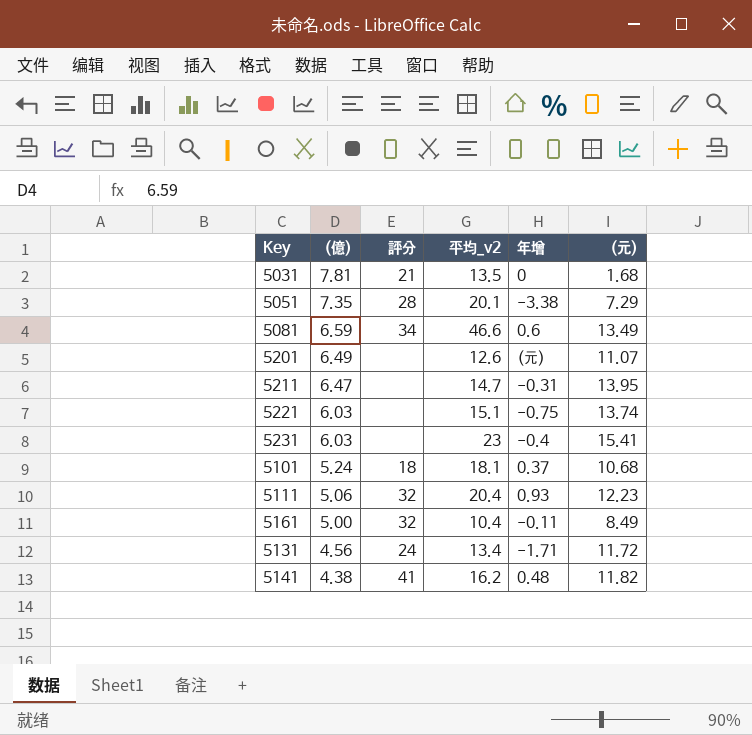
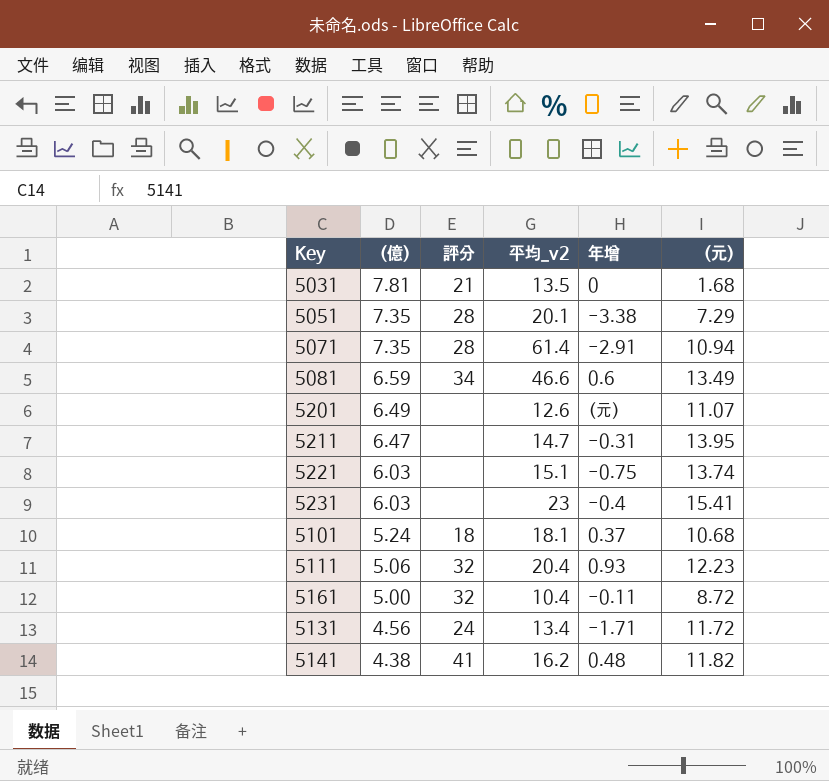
row 5071: none -> 7.35 | 28 | 61.4 | -2.91 | 10.94
5161 | (元): 8.49 -> 8.72

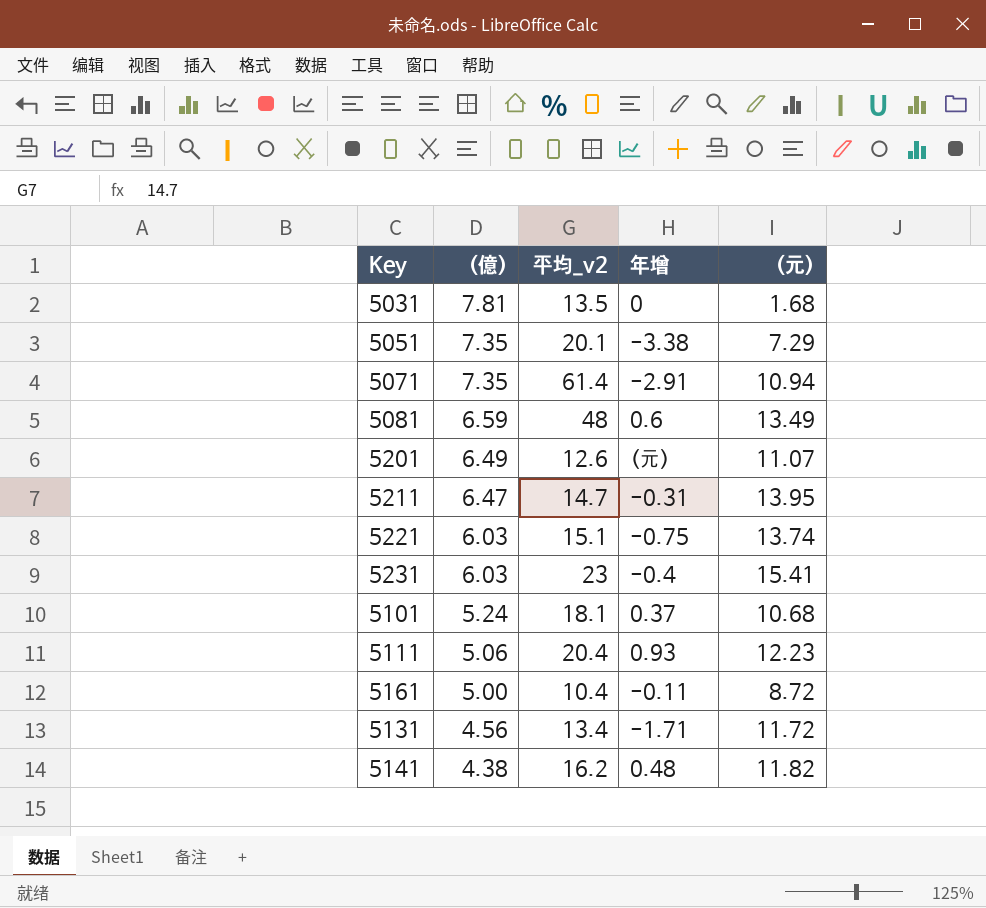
column 評分 | position: 3 -> none
5081 | 平均_v2: 46.6 -> 48

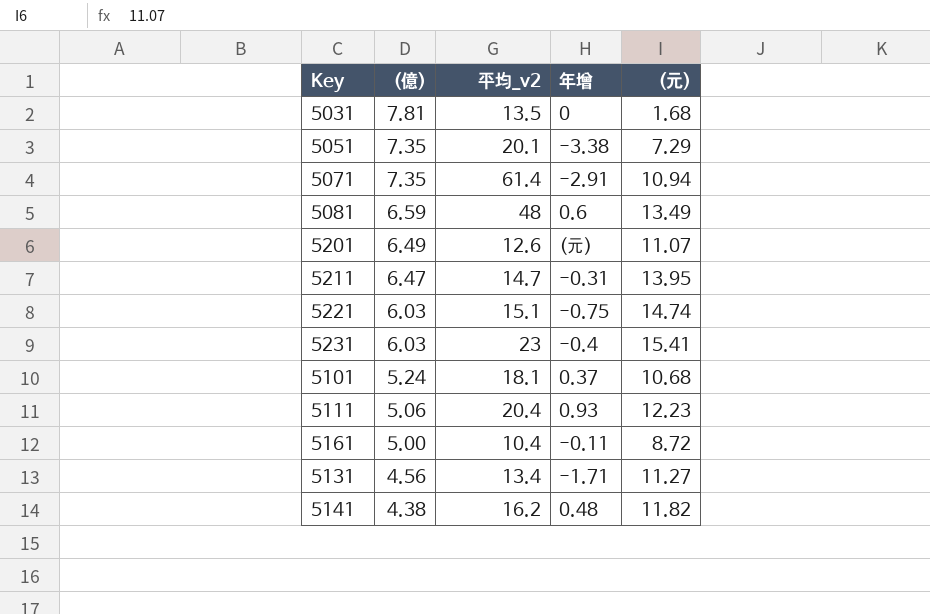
5221 | (元): 13.74 -> 14.74
5131 | (元): 11.72 -> 11.27

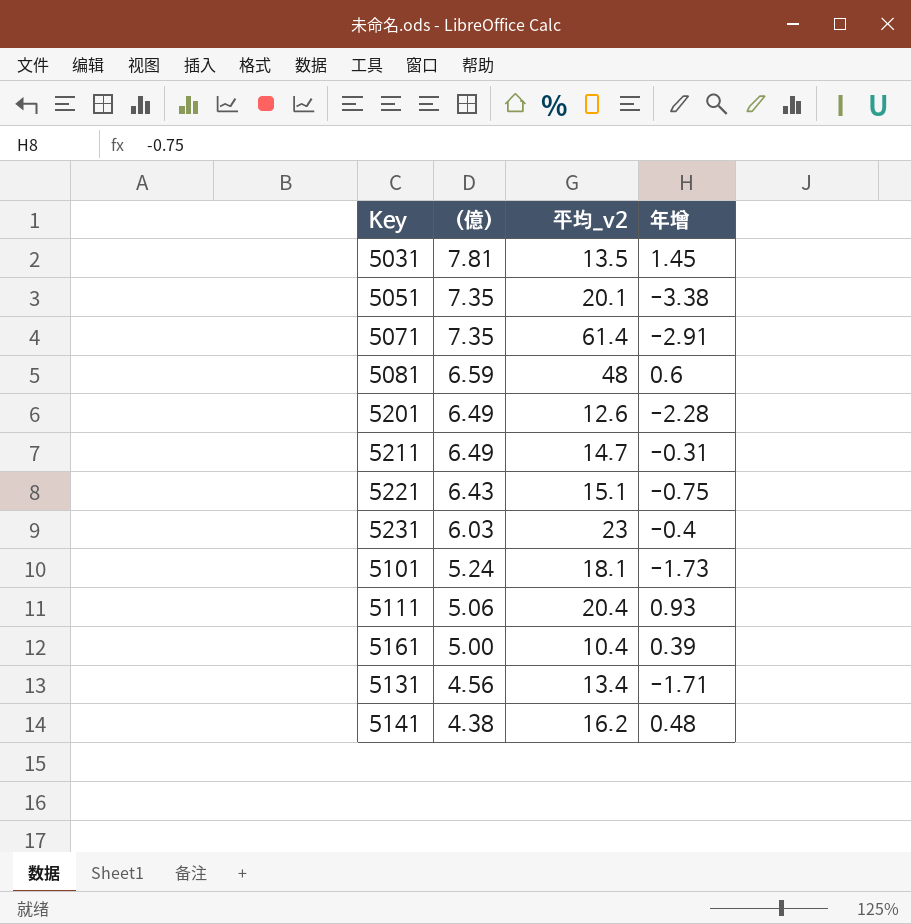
column (元) | position: 5 -> none
5031 | 年增: 0 -> 1.45
5201 | 年增: (元) -> -2.28
5211 | (億): 6.47 -> 6.49
5221 | (億): 6.03 -> 6.43
5101 | 年增: 0.37 -> -1.73
5161 | 年增: -0.11 -> 0.39

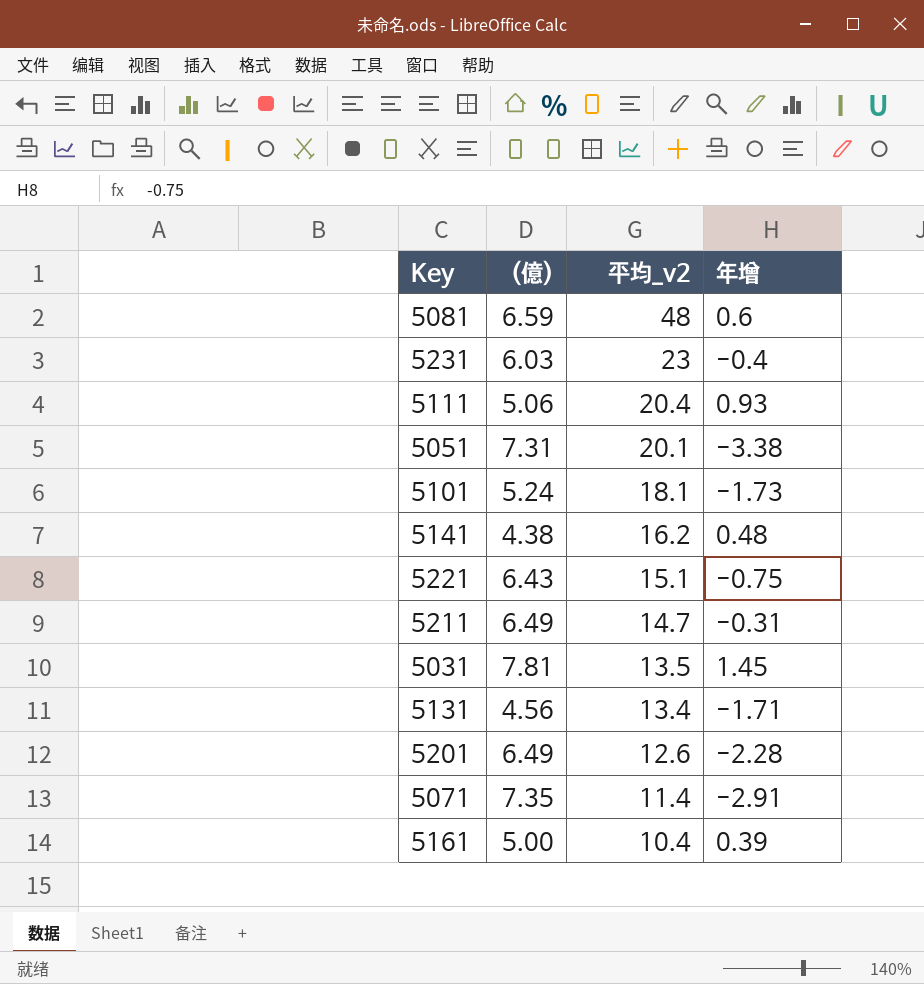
row order: (億) descending -> 平均_v2 descending
5051 | (億): 7.35 -> 7.31
5071 | 平均_v2: 61.4 -> 11.4

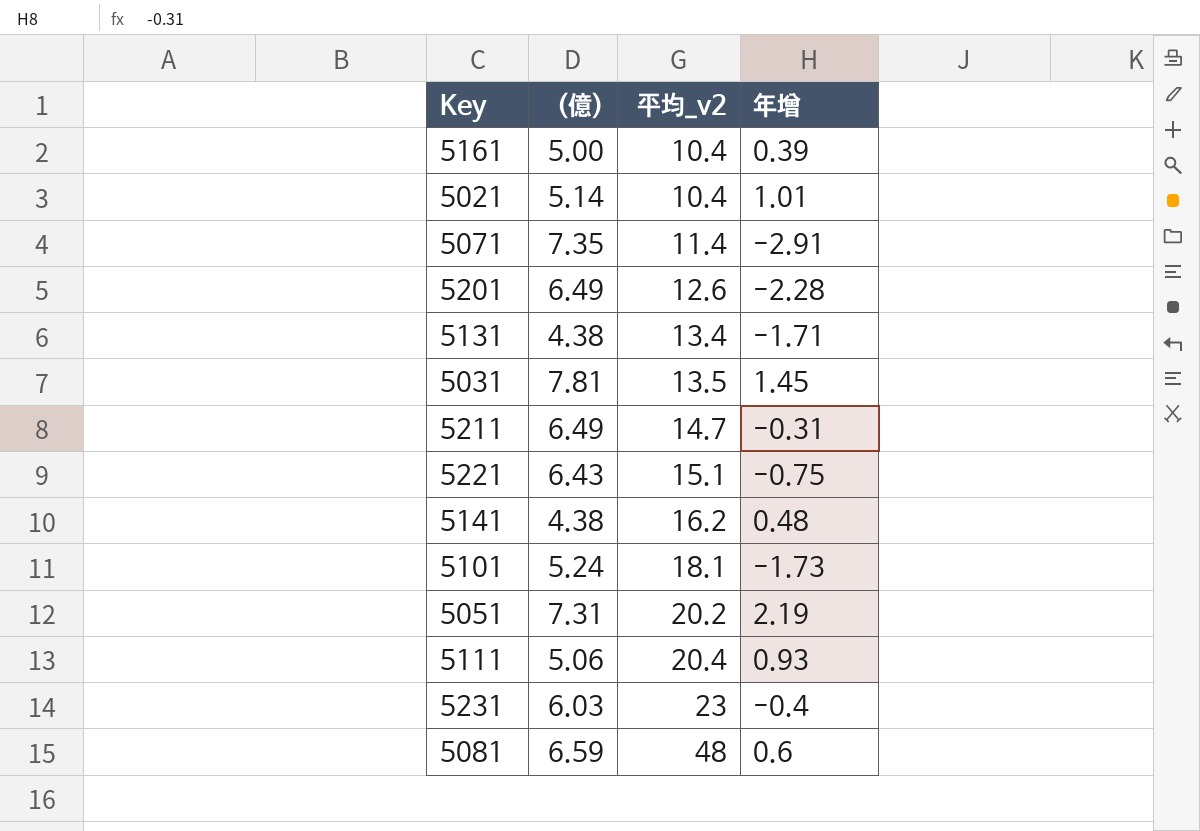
row order: 平均_v2 descending -> 平均_v2 ascending
row 5021: none -> 5.14 | 10.4 | 1.01
5131 | (億): 4.56 -> 4.38
5051 | 平均_v2: 20.1 -> 20.2
5051 | 年增: -3.38 -> 2.19

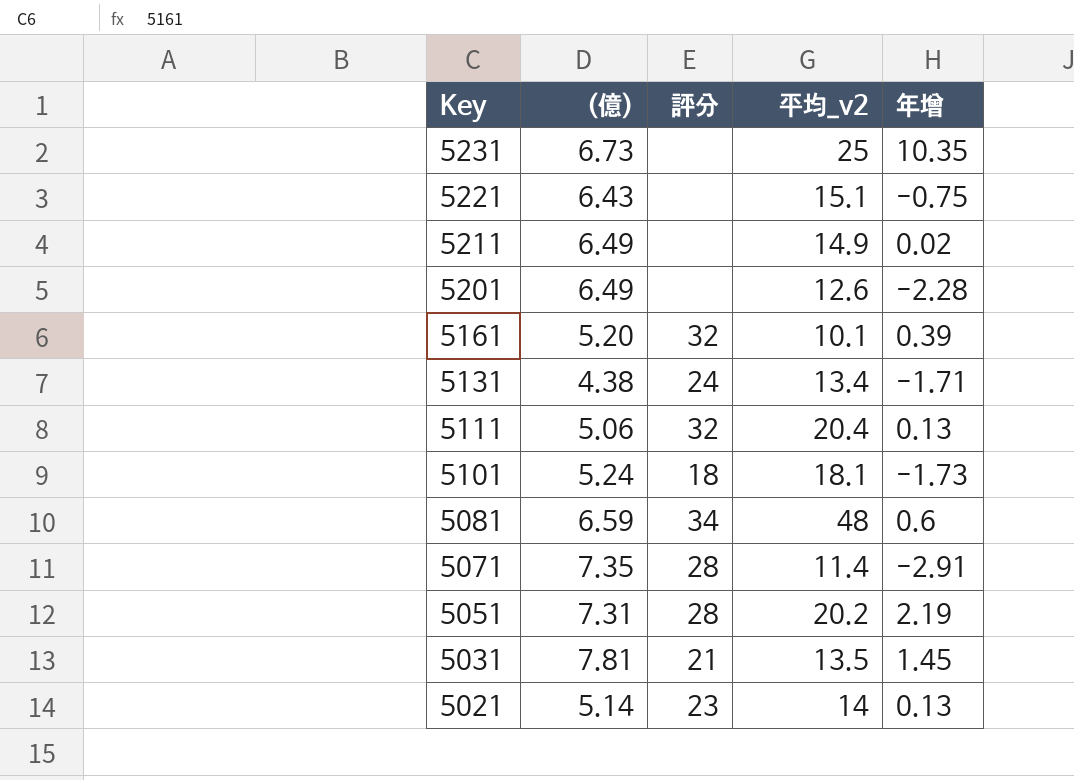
row order: 平均_v2 ascending -> Key descending
column 評分 | position: none -> 3
row 5141: 4.38 | 16.2 | 0.48 -> none
5231 | (億): 6.03 -> 6.73
5231 | 平均_v2: 23 -> 25
5231 | 年增: -0.4 -> 10.35
5211 | 平均_v2: 14.7 -> 14.9
5211 | 年增: -0.31 -> 0.02
5161 | (億): 5.00 -> 5.20
5161 | 平均_v2: 10.4 -> 10.1
5111 | 年增: 0.93 -> 0.13
5021 | 平均_v2: 10.4 -> 14
5021 | 年增: 1.01 -> 0.13

